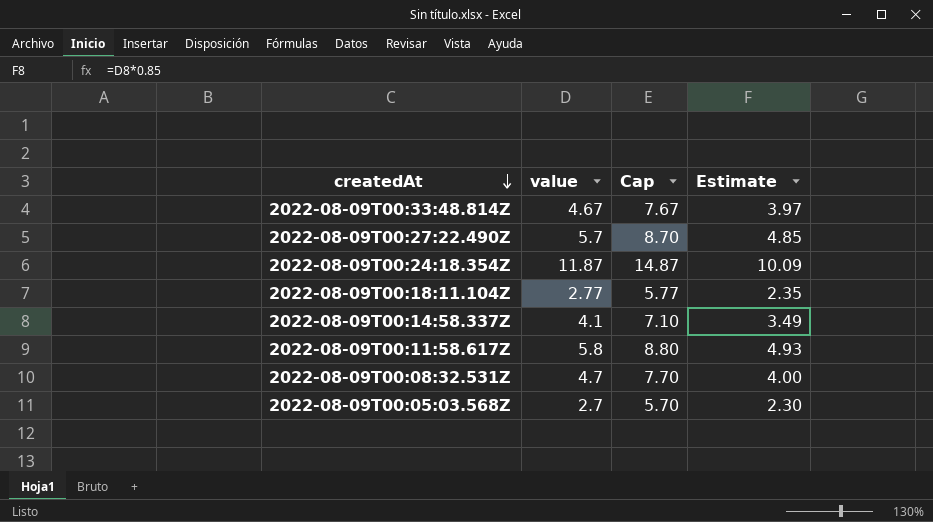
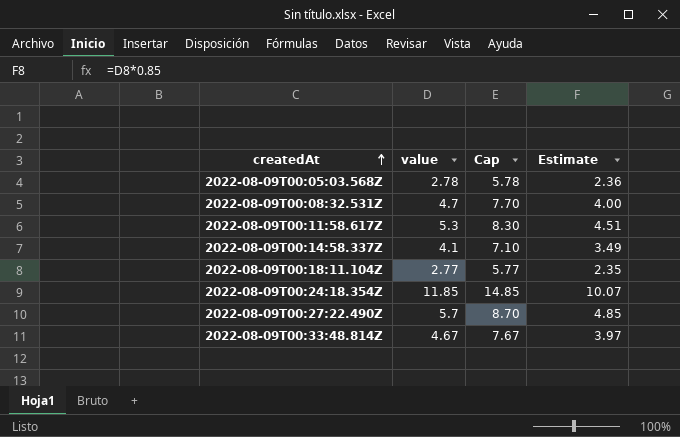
row order: createdAt descending -> createdAt ascending
2022-08-09T00:05:03.568Z | value: 2.7 -> 2.78
2022-08-09T00:05:03.568Z | Cap: 5.70 -> 5.78
2022-08-09T00:05:03.568Z | Estimate: 2.30 -> 2.36
2022-08-09T00:11:58.617Z | value: 5.8 -> 5.3
2022-08-09T00:11:58.617Z | Cap: 8.80 -> 8.30
2022-08-09T00:11:58.617Z | Estimate: 4.93 -> 4.51
2022-08-09T00:24:18.354Z | value: 11.87 -> 11.85
2022-08-09T00:24:18.354Z | Cap: 14.87 -> 14.85
2022-08-09T00:24:18.354Z | Estimate: 10.09 -> 10.07

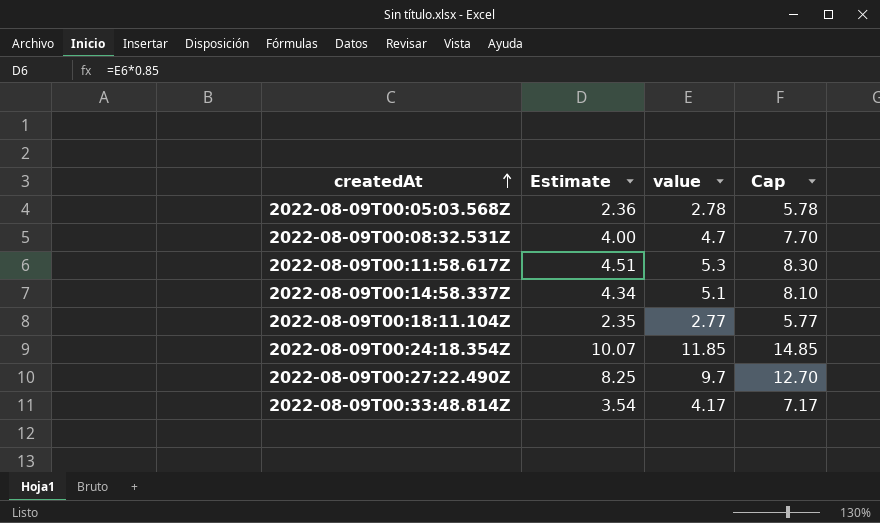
column Estimate | position: 4 -> 2
2022-08-09T00:14:58.337Z | Estimate: 3.49 -> 4.34
2022-08-09T00:14:58.337Z | value: 4.1 -> 5.1
2022-08-09T00:14:58.337Z | Cap: 7.10 -> 8.10
2022-08-09T00:27:22.490Z | Estimate: 4.85 -> 8.25
2022-08-09T00:27:22.490Z | value: 5.7 -> 9.7
2022-08-09T00:27:22.490Z | Cap: 8.70 -> 12.70
2022-08-09T00:33:48.814Z | Estimate: 3.97 -> 3.54
2022-08-09T00:33:48.814Z | value: 4.67 -> 4.17
2022-08-09T00:33:48.814Z | Cap: 7.67 -> 7.17

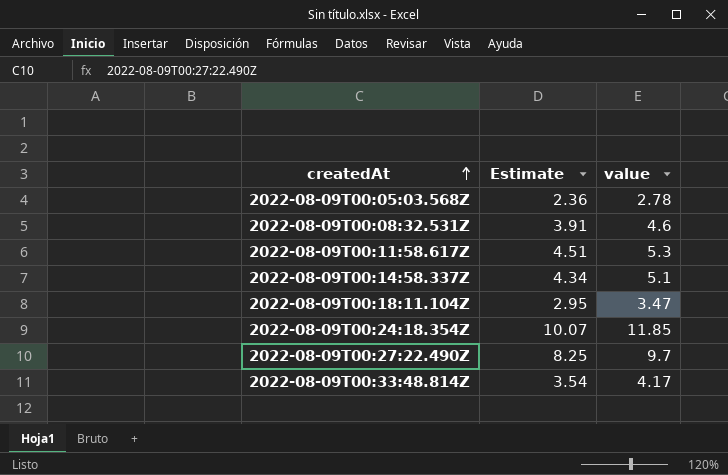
column Cap | formula: [value] + 3 -> none
2022-08-09T00:08:32.531Z | Estimate: 4.00 -> 3.91
2022-08-09T00:08:32.531Z | value: 4.7 -> 4.6
2022-08-09T00:18:11.104Z | Estimate: 2.35 -> 2.95
2022-08-09T00:18:11.104Z | value: 2.77 -> 3.47

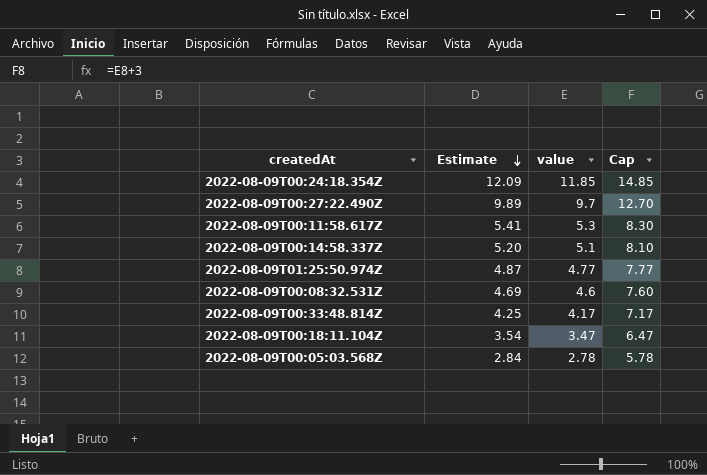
row order: createdAt ascending -> Estimate descending
column Estimate | formula: [value] * 0.85 -> [value] * 1.02
column Cap | formula: none -> [value] + 3
row 2022-08-09T01:25:50.974Z: none -> 4.87 | 4.77 | 7.77

